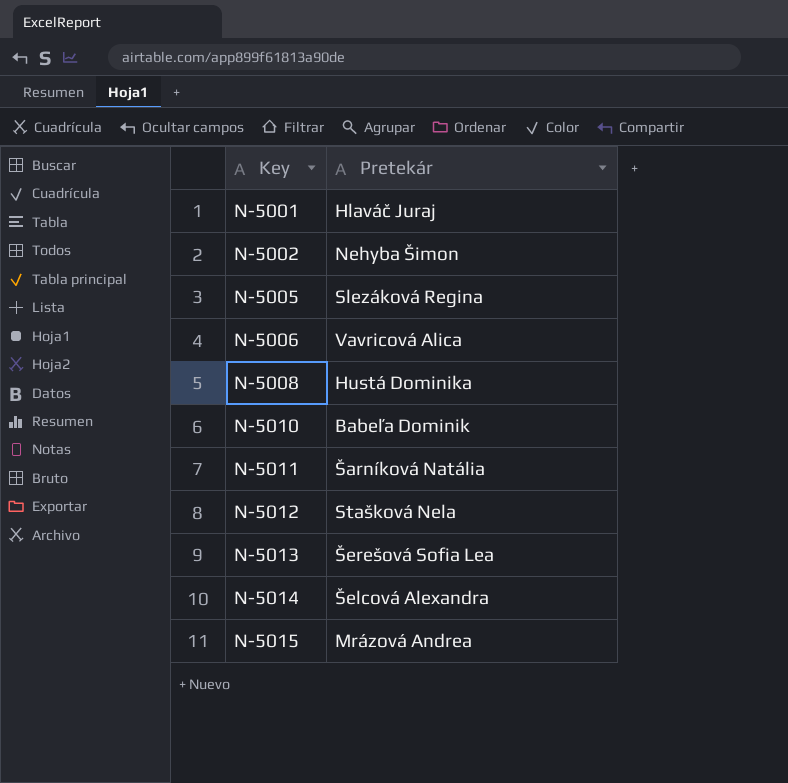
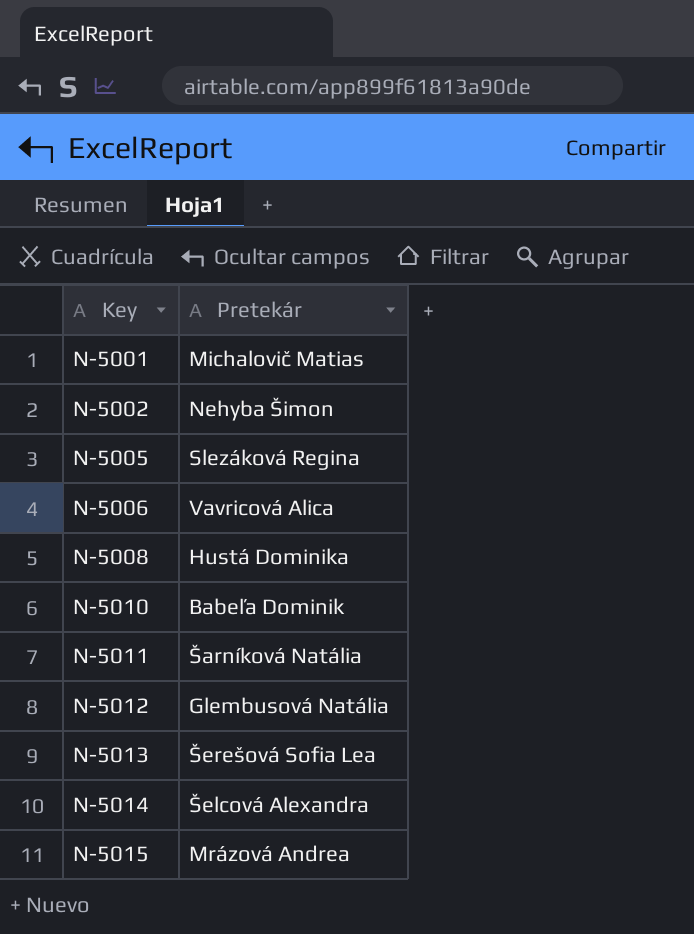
N-5001 | Pretekár: Hlaváč Juraj -> Michalovič Matias
N-5012 | Pretekár: Stašková Nela -> Glembusová Natália

